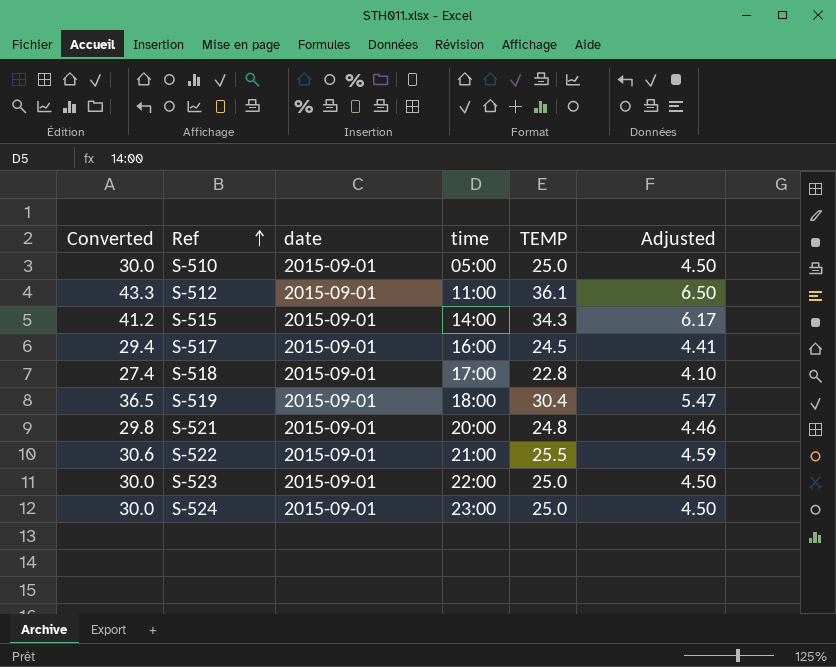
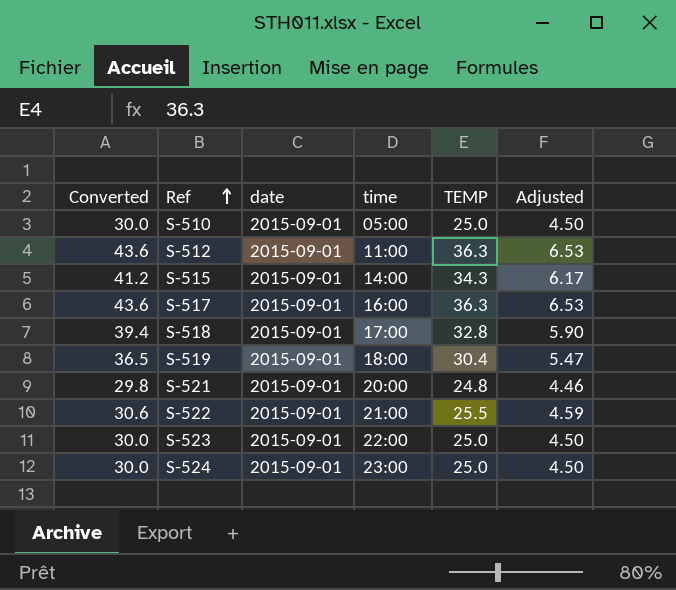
S-512 | Converted: 43.3 -> 43.6
S-512 | TEMP: 36.1 -> 36.3
S-512 | Adjusted: 6.50 -> 6.53
S-517 | Converted: 29.4 -> 43.6
S-517 | TEMP: 24.5 -> 36.3
S-517 | Adjusted: 4.41 -> 6.53
S-518 | Converted: 27.4 -> 39.4
S-518 | TEMP: 22.8 -> 32.8
S-518 | Adjusted: 4.10 -> 5.90

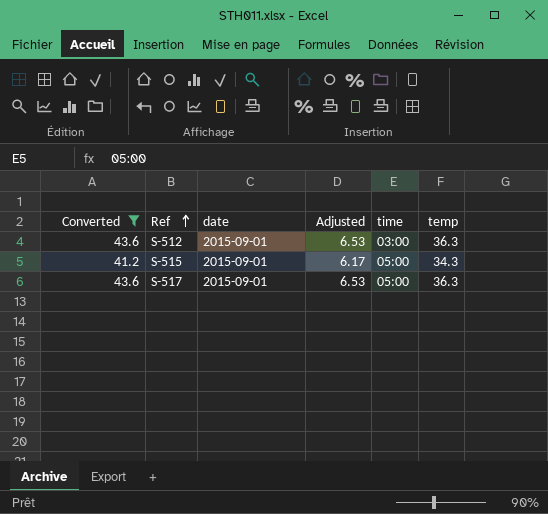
filter: none -> Converted >= 41.2
column Adjusted | position: 6 -> 4
column name: TEMP -> temp
S-512 | time: 11:00 -> 03:00
S-515 | time: 14:00 -> 05:00
S-517 | time: 16:00 -> 05:00

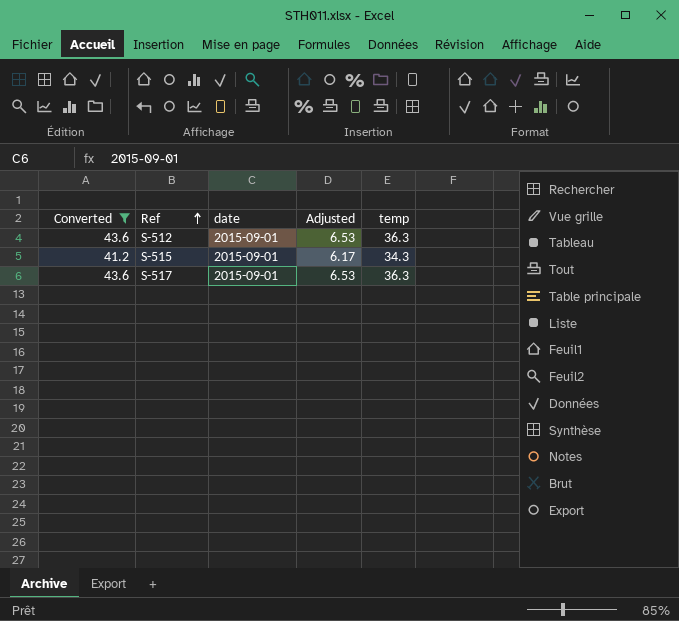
column time | position: 5 -> none

